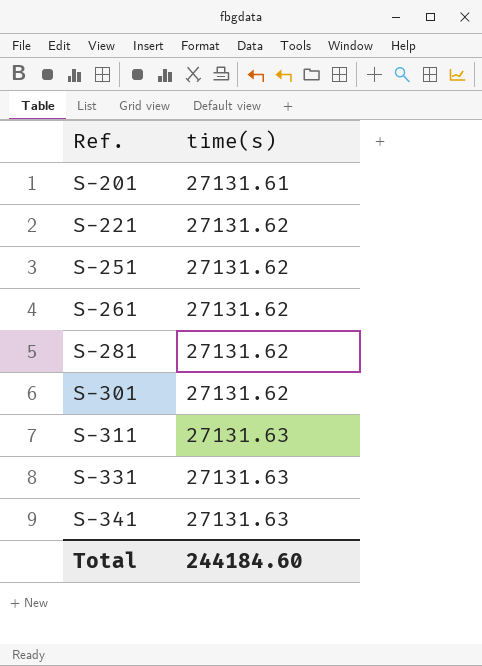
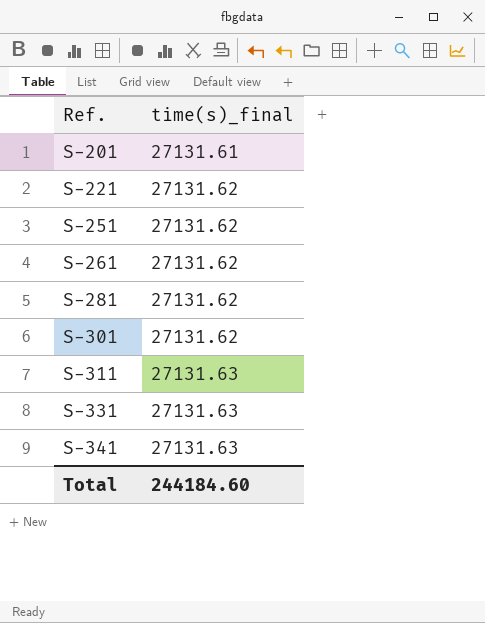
column name: time(s) -> time(s)_final

